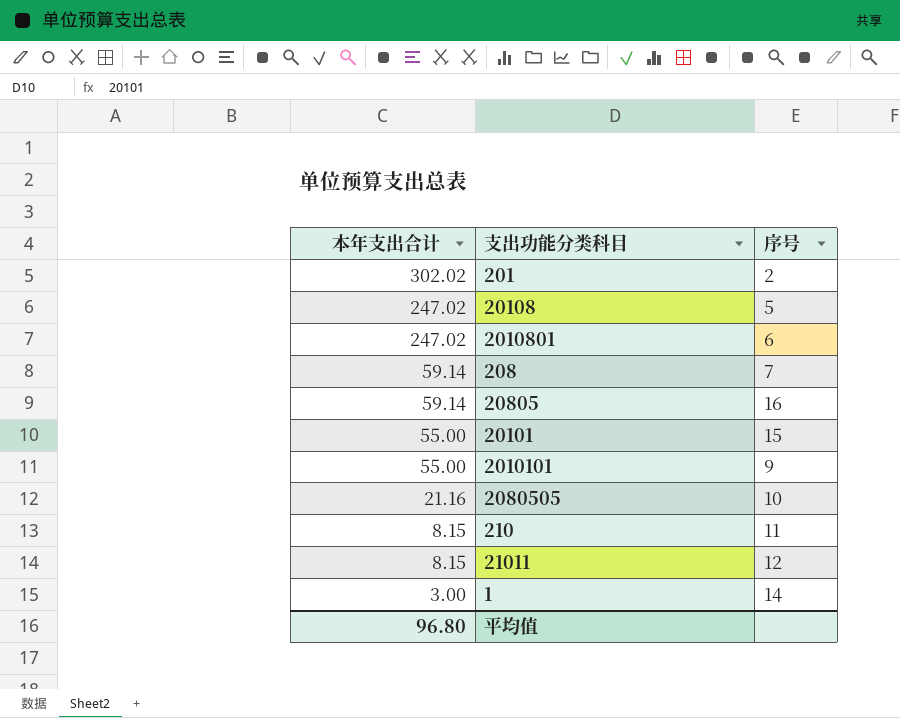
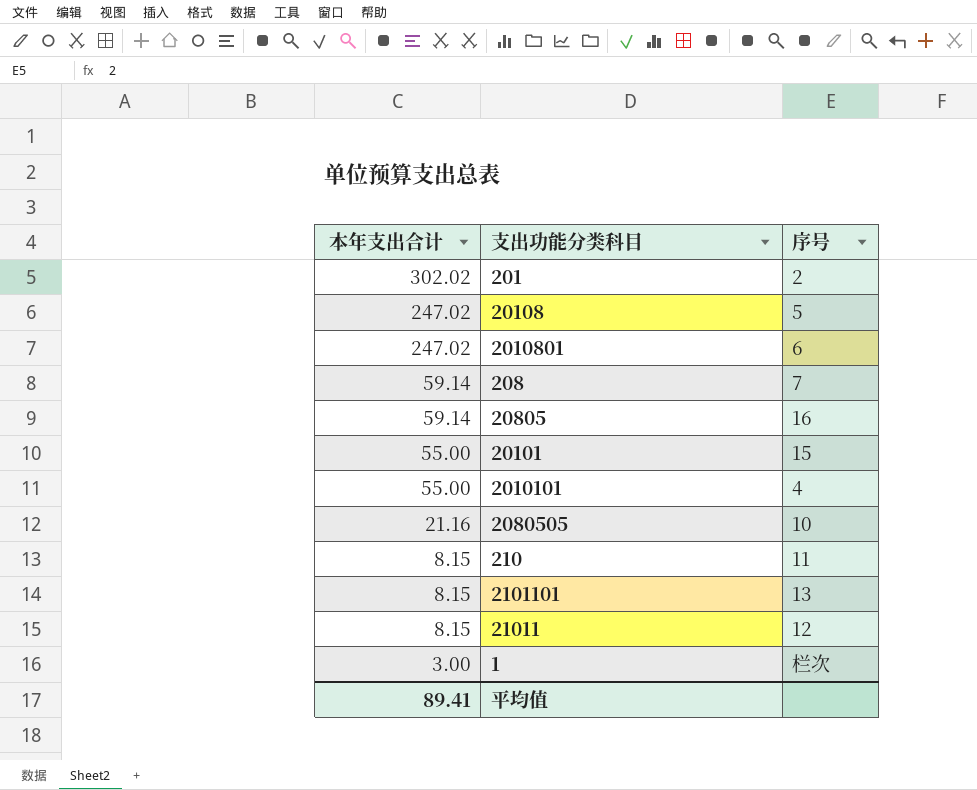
2010101 | 序号: 9 -> 4
row 2101101: none -> 8.15 | 13
1 | 序号: 14 -> 栏次
平均值 | 本年支出合计: 96.80 -> 89.41

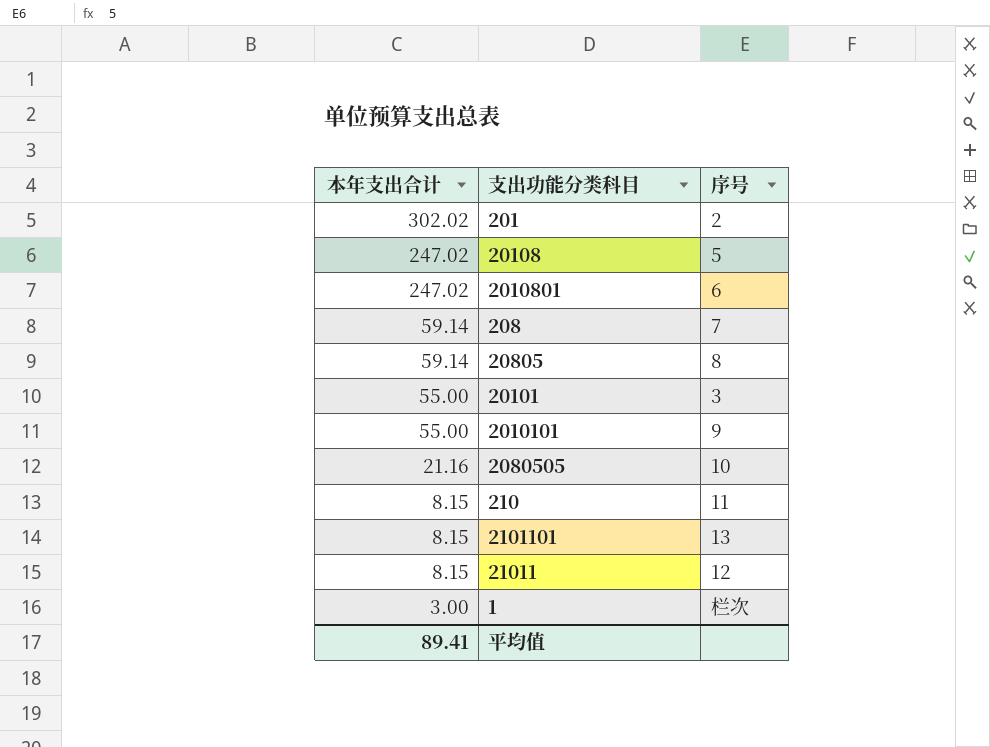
20805 | 序号: 16 -> 8
20101 | 序号: 15 -> 3
2010101 | 序号: 4 -> 9

